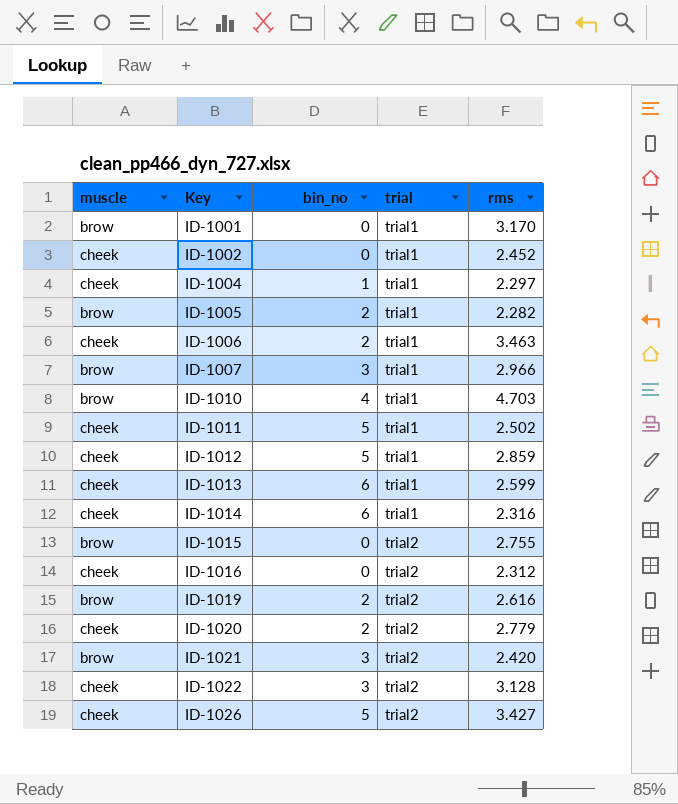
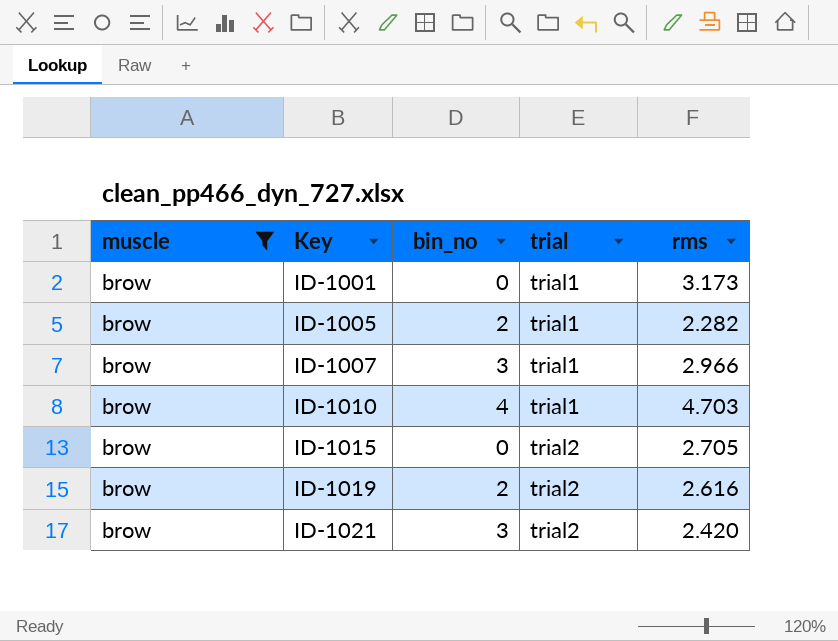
filter: none -> muscle = brow
ID-1001 | rms: 3.170 -> 3.173
ID-1015 | rms: 2.755 -> 2.705

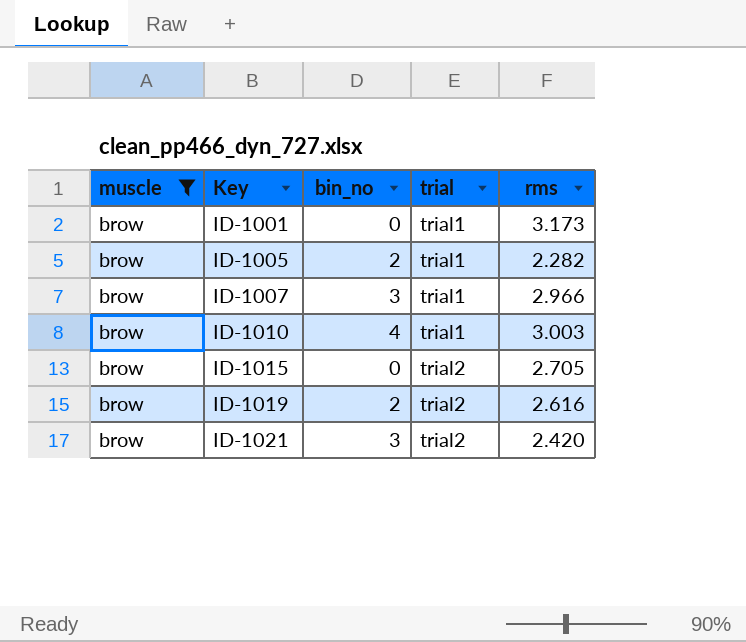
ID-1010 | rms: 4.703 -> 3.003

